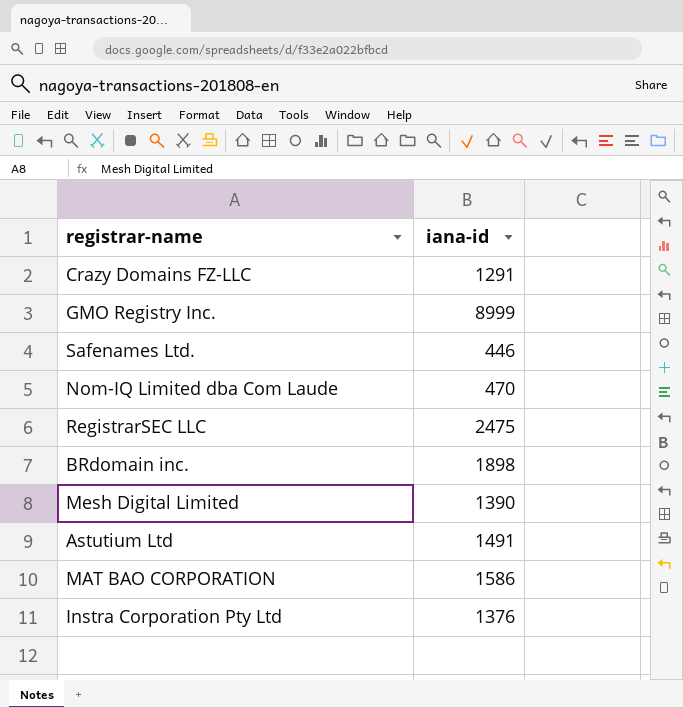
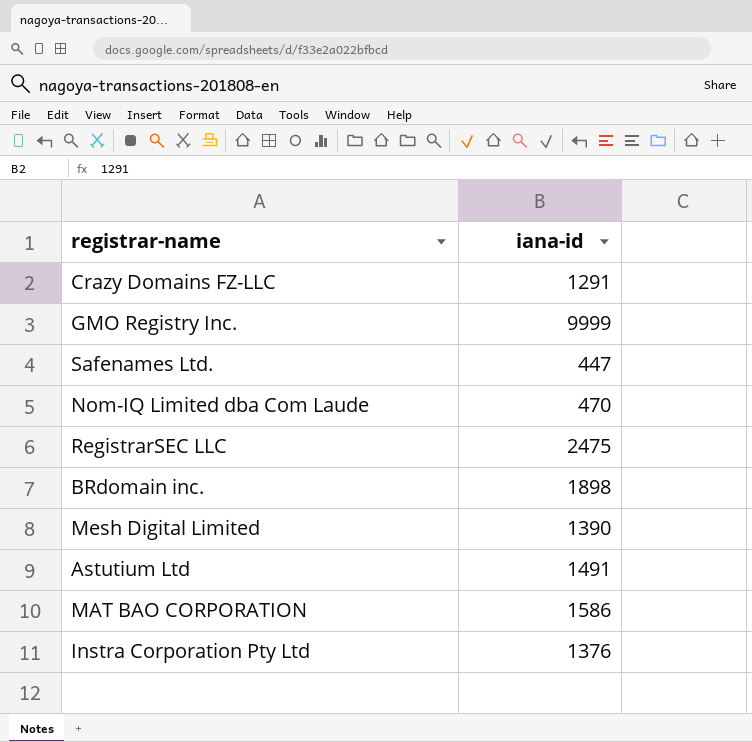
GMO Registry Inc. | iana-id: 8999 -> 9999
Safenames Ltd. | iana-id: 446 -> 447

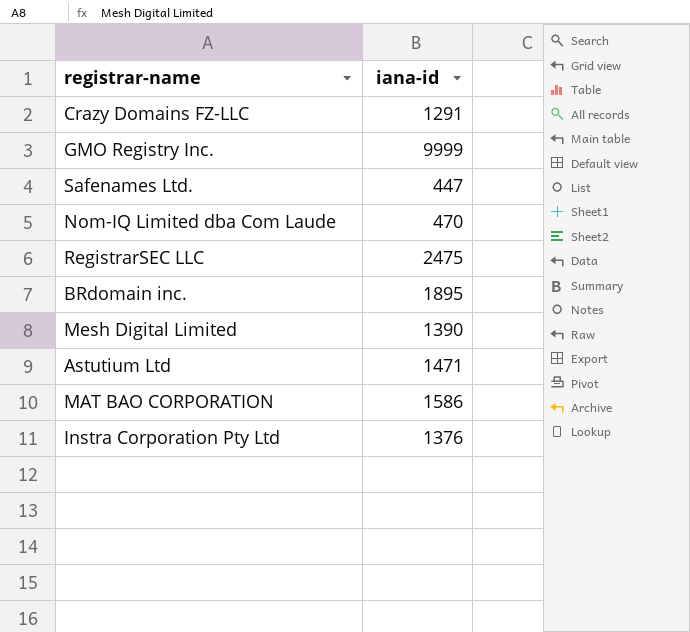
BRdomain inc. | iana-id: 1898 -> 1895
Astutium Ltd | iana-id: 1491 -> 1471

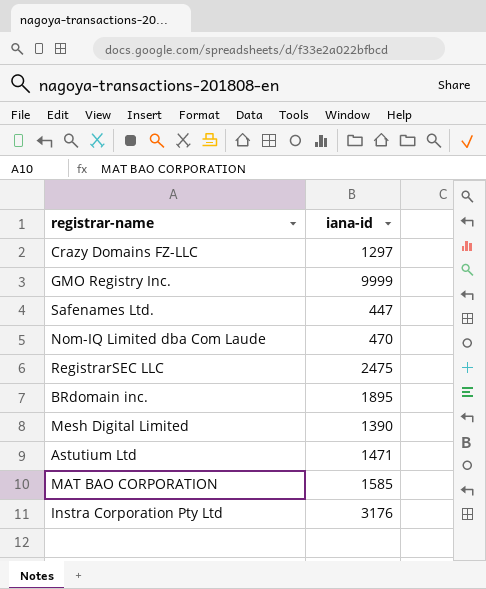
Crazy Domains FZ-LLC | iana-id: 1291 -> 1297
MAT BAO CORPORATION | iana-id: 1586 -> 1585
Instra Corporation Pty Ltd | iana-id: 1376 -> 3176

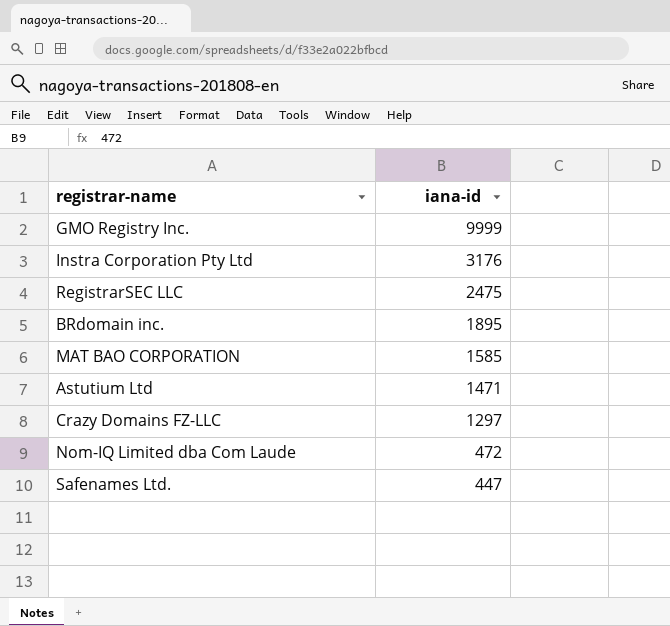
row order: none -> iana-id descending
row Mesh Digital Limited: 1390 -> none
Nom-IQ Limited dba Com Laude | iana-id: 470 -> 472

